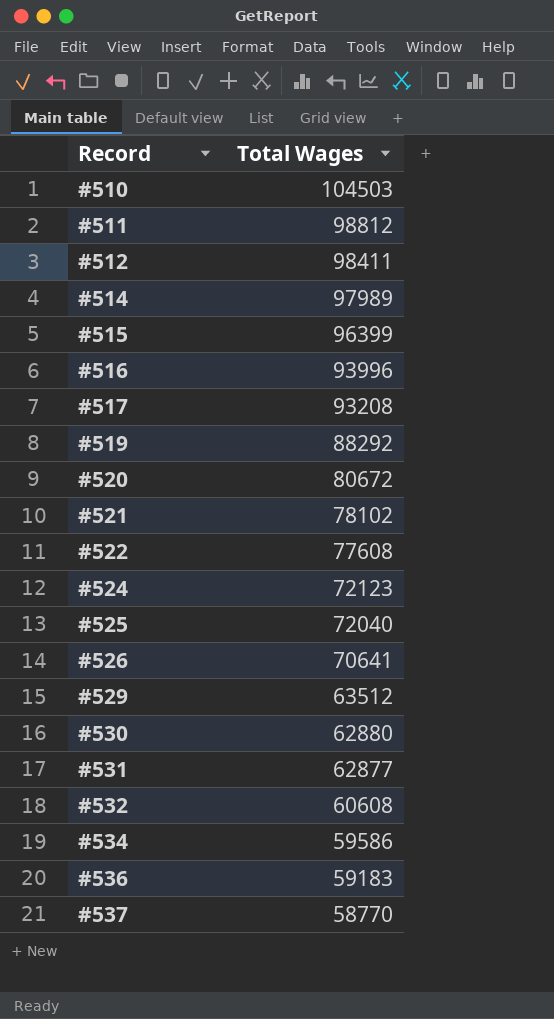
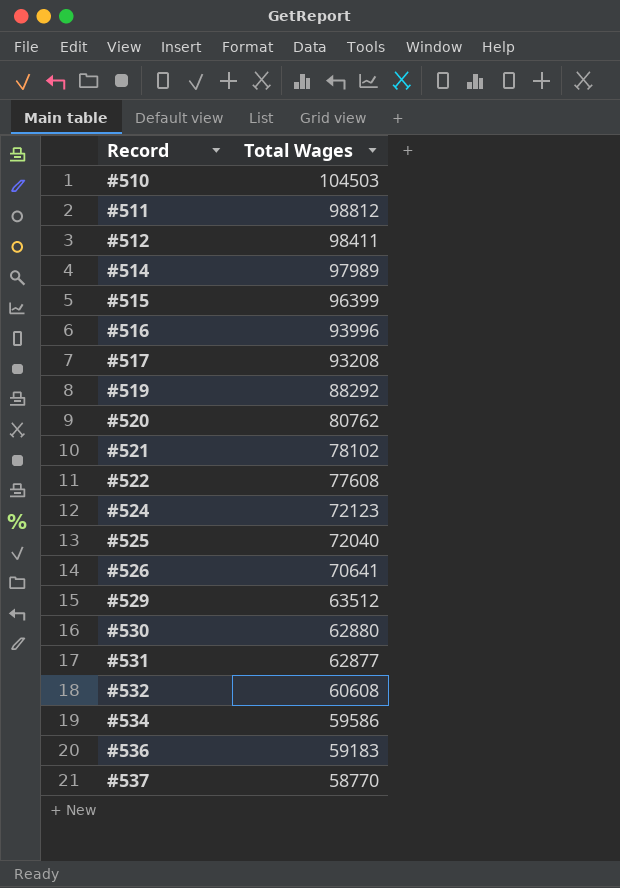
#520 | Total Wages: 80672 -> 80762

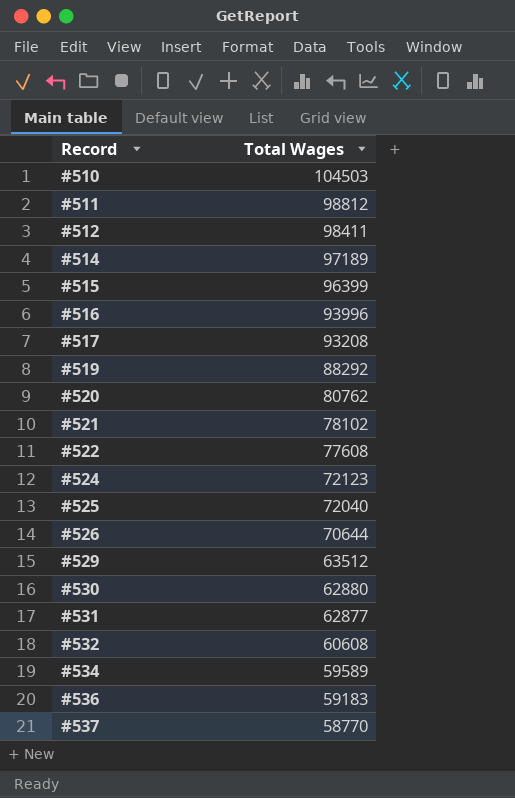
#514 | Total Wages: 97989 -> 97189
#526 | Total Wages: 70641 -> 70644
#534 | Total Wages: 59586 -> 59589

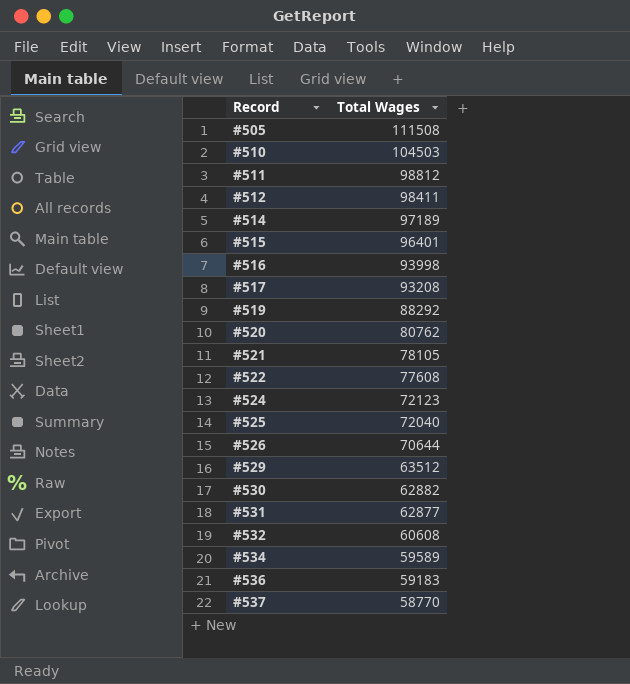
row #505: none -> 111508
#515 | Total Wages: 96399 -> 96401
#516 | Total Wages: 93996 -> 93998
#521 | Total Wages: 78102 -> 78105
#530 | Total Wages: 62880 -> 62882

